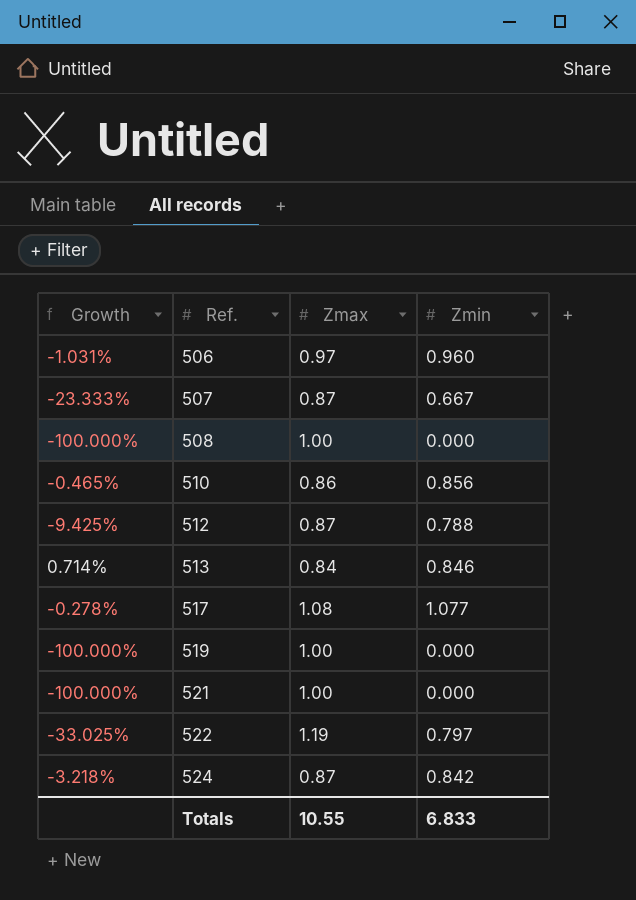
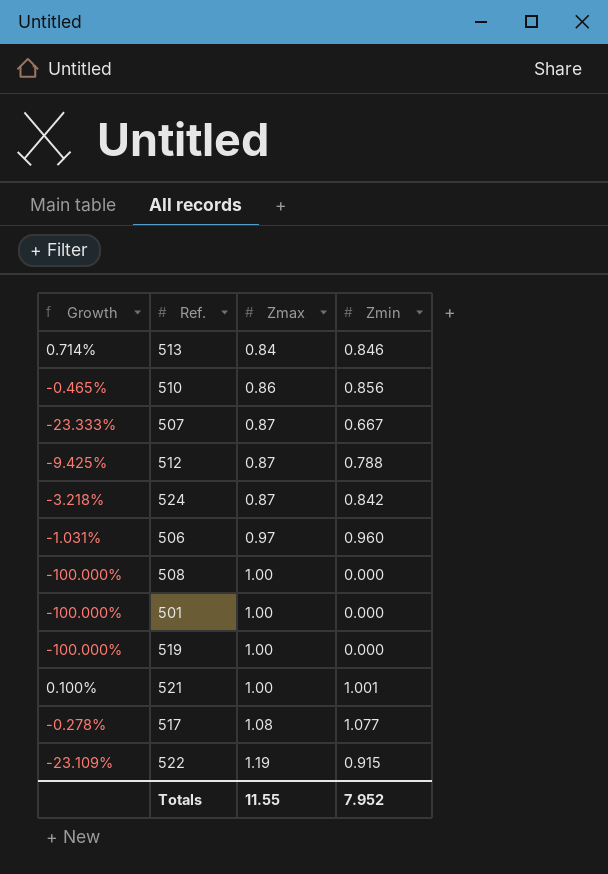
row order: Ref. ascending -> Zmax ascending
row 501: none -> -100.000% | 1.00 | 0.000
521 | Growth: -100.000% -> 0.100%
521 | Zmin: 0.000 -> 1.001
522 | Growth: -33.025% -> -23.109%
522 | Zmin: 0.797 -> 0.915
Totals | Zmax: 10.55 -> 11.55
Totals | Zmin: 6.833 -> 7.952

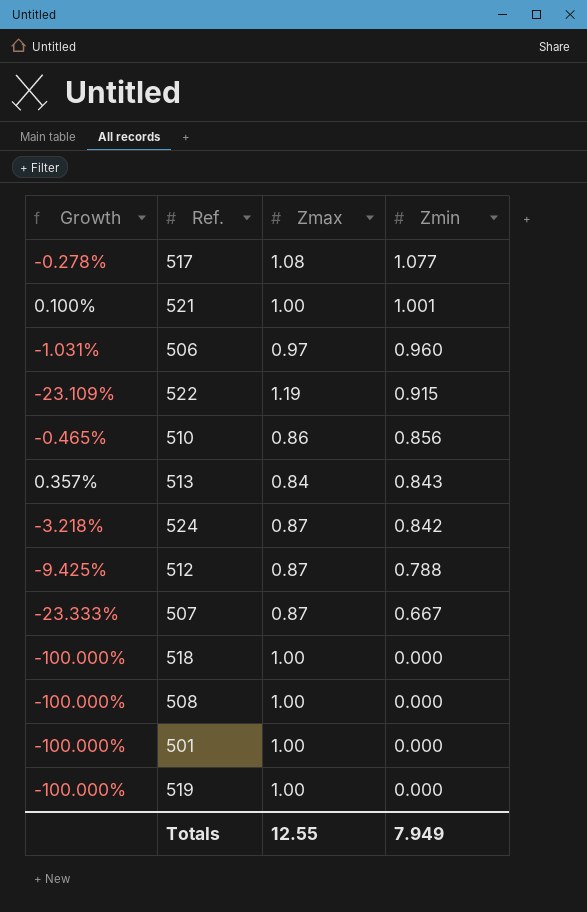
row order: Zmax ascending -> Zmin descending
513 | Growth: 0.714% -> 0.357%
513 | Zmin: 0.846 -> 0.843
row 518: none -> -100.000% | 1.00 | 0.000
Totals | Zmax: 11.55 -> 12.55
Totals | Zmin: 7.952 -> 7.949

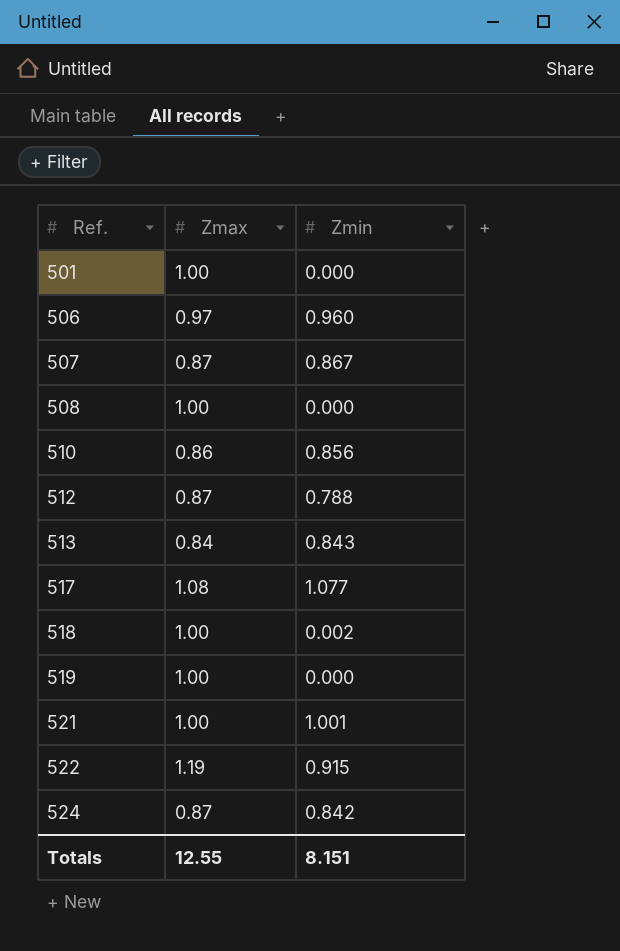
row order: Zmin descending -> Ref. ascending
column Growth | formula: ([Zmin] - [Zmax]) / [Zmax] -> none
507 | Zmin: 0.667 -> 0.867
518 | Zmin: 0.000 -> 0.002
Totals | Zmin: 7.949 -> 8.151

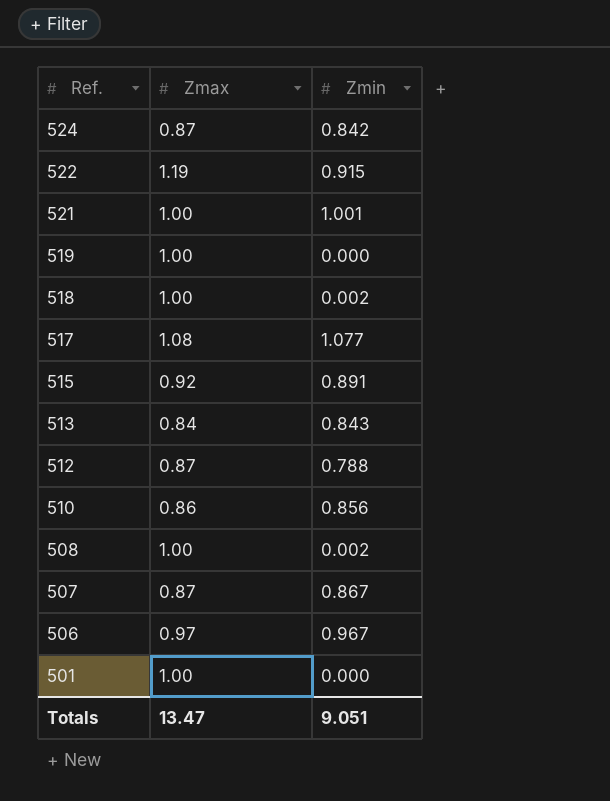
row order: Ref. ascending -> Ref. descending
row 515: none -> 0.92 | 0.891
508 | Zmin: 0.000 -> 0.002
506 | Zmin: 0.960 -> 0.967
Totals | Zmax: 12.55 -> 13.47
Totals | Zmin: 8.151 -> 9.051

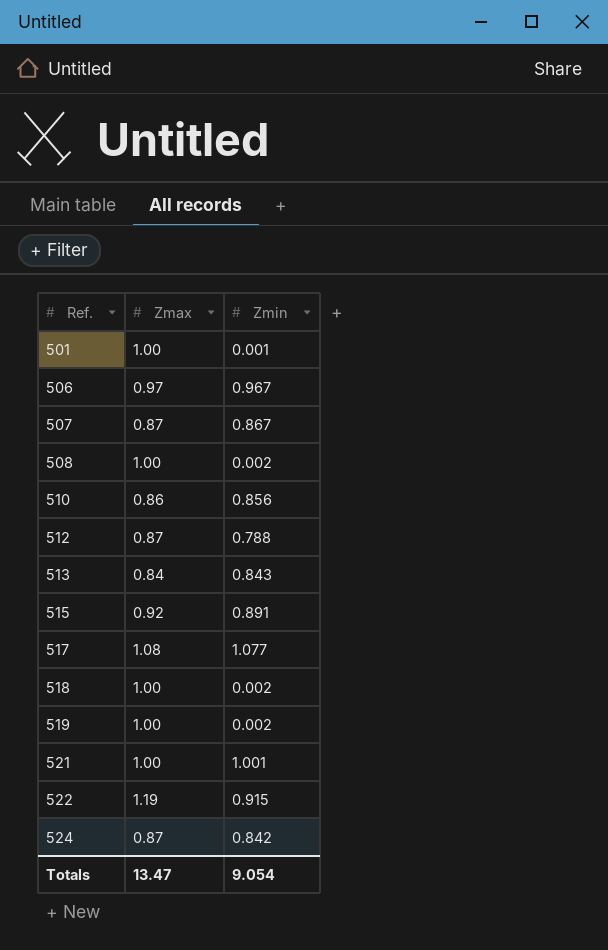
row order: Ref. descending -> Ref. ascending
501 | Zmin: 0.000 -> 0.001
519 | Zmin: 0.000 -> 0.002
Totals | Zmin: 9.051 -> 9.054

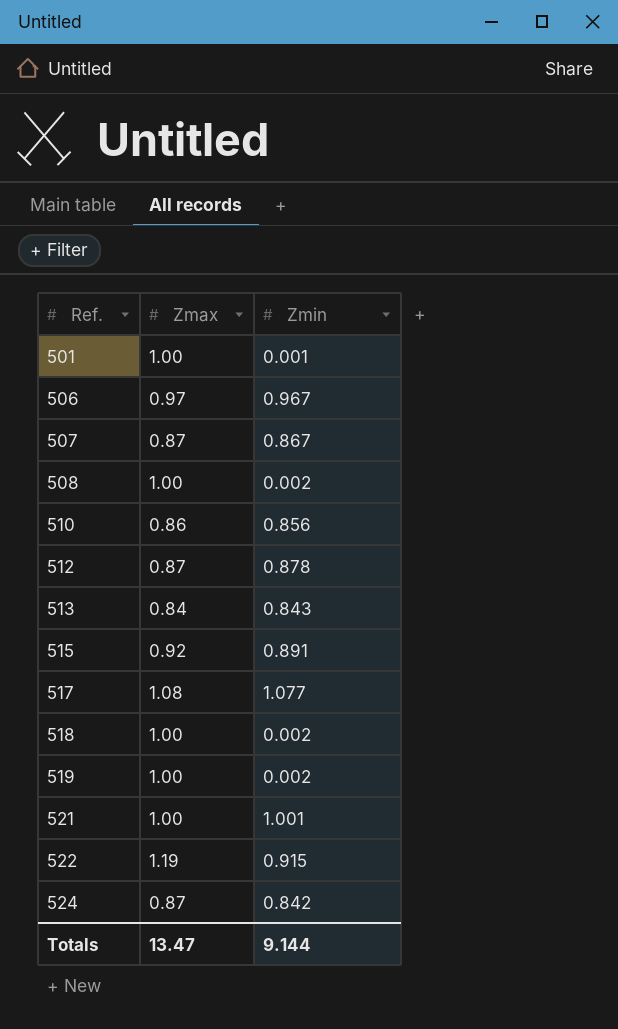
512 | Zmin: 0.788 -> 0.878
Totals | Zmin: 9.054 -> 9.144

